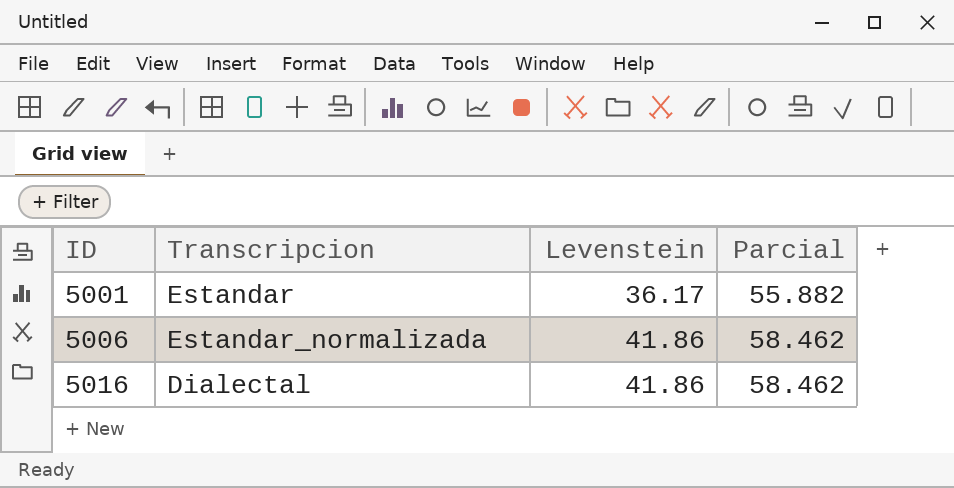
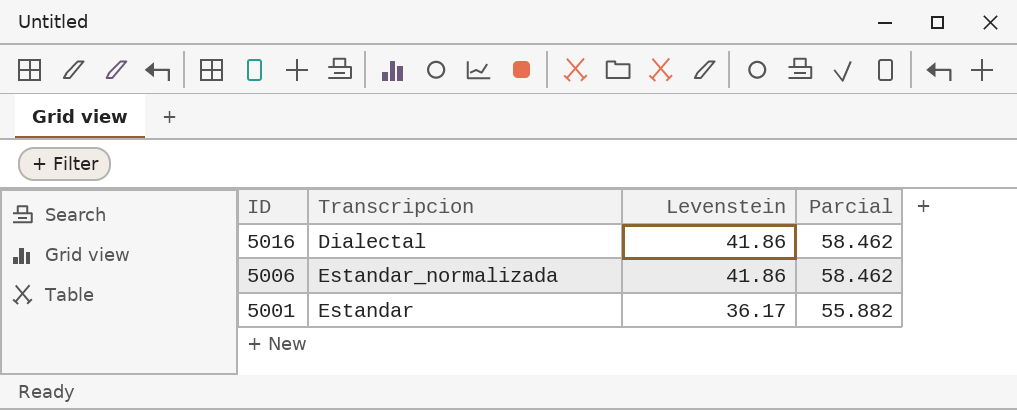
row order: ID ascending -> ID descending

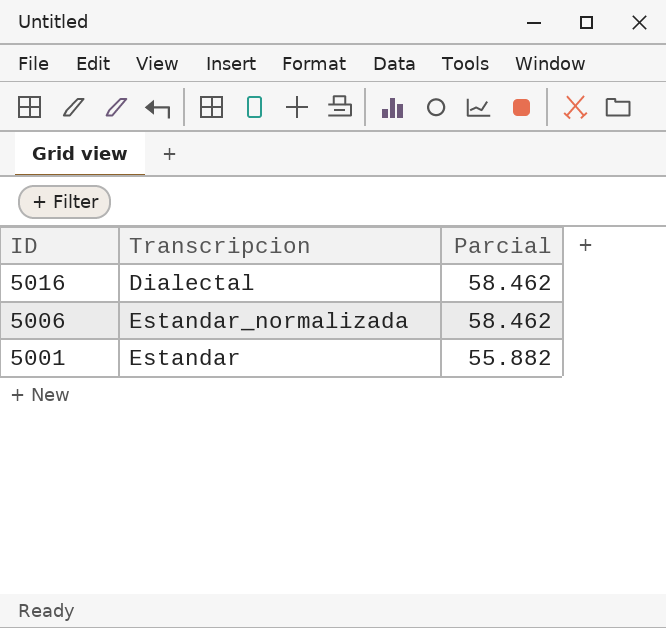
column Levenstein | position: 3 -> none

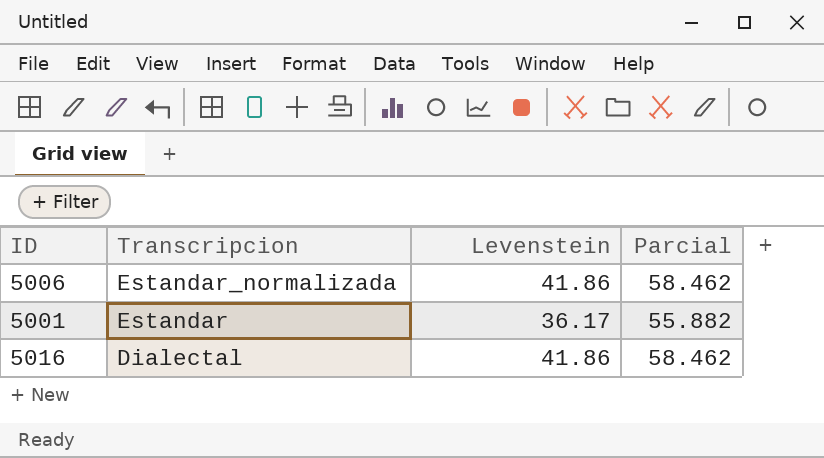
row order: ID descending -> Transcripcion descending
column Levenstein | position: none -> 3

